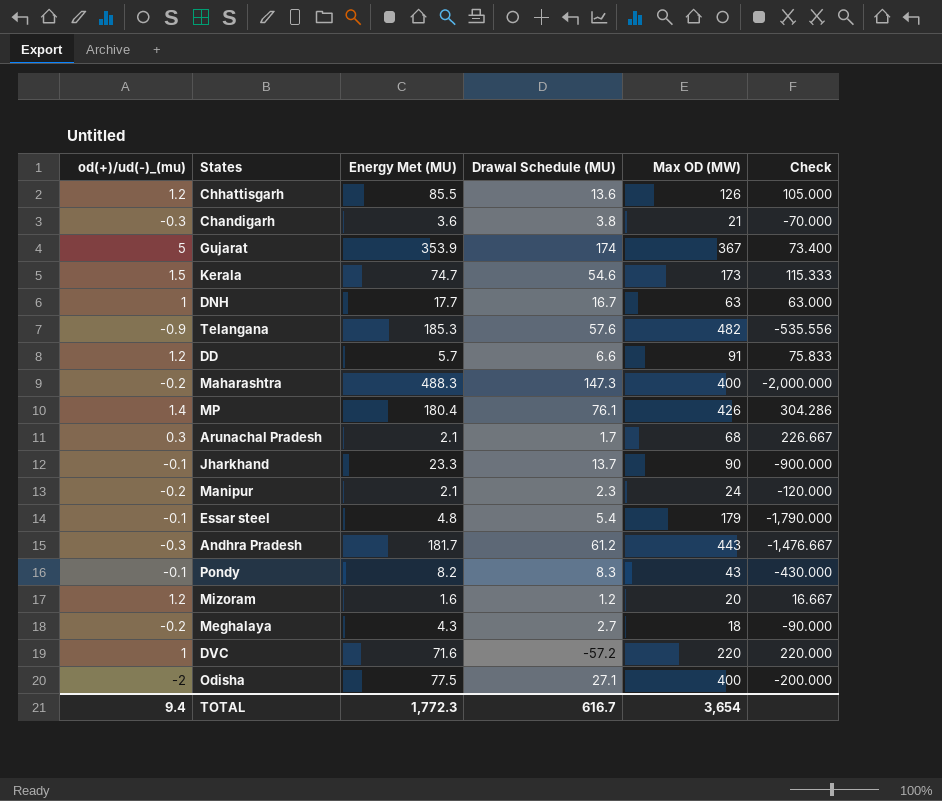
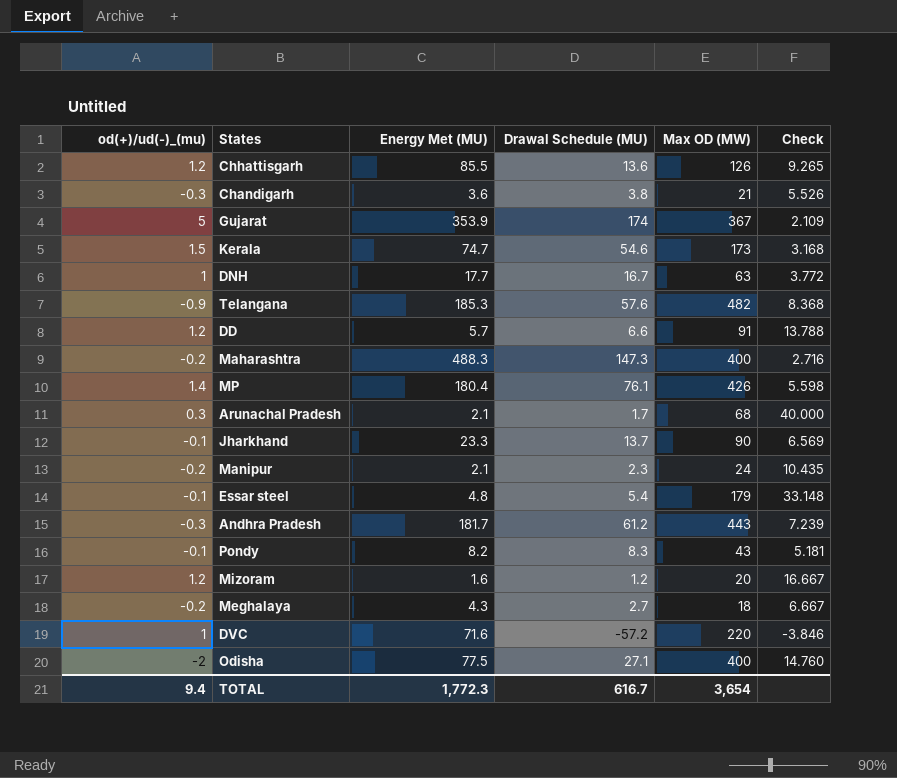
column Check | formula: [Max OD (MW)] / [od(+)/ud(-)_(mu)] -> [Max OD (MW)] / [Drawal Schedule (MU)]

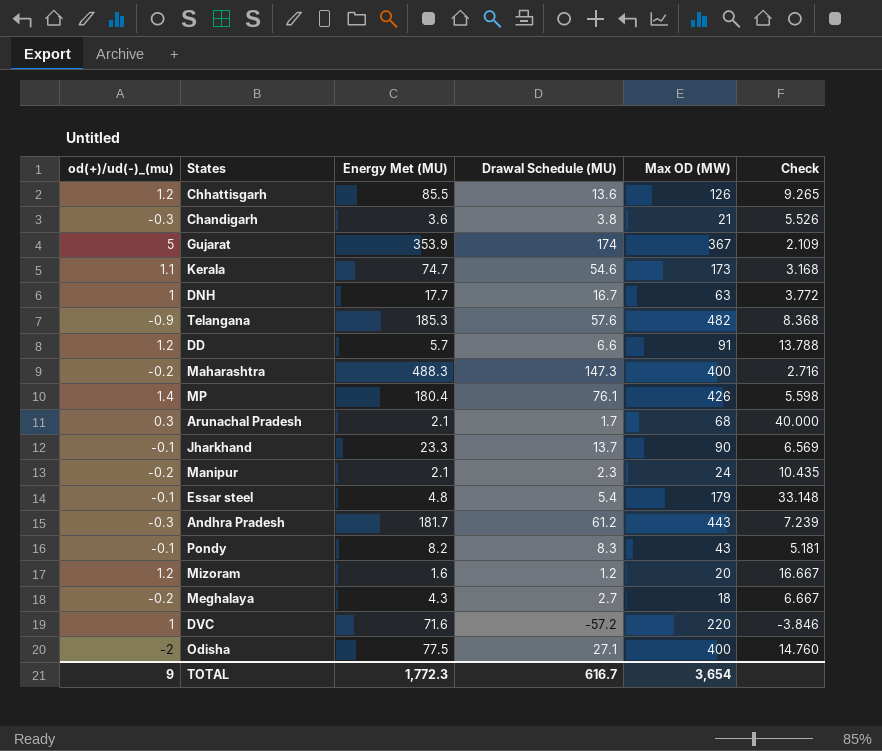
Kerala | od(+)/ud(-)_(mu): 1.5 -> 1.1
TOTAL | od(+)/ud(-)_(mu): 9.4 -> 9

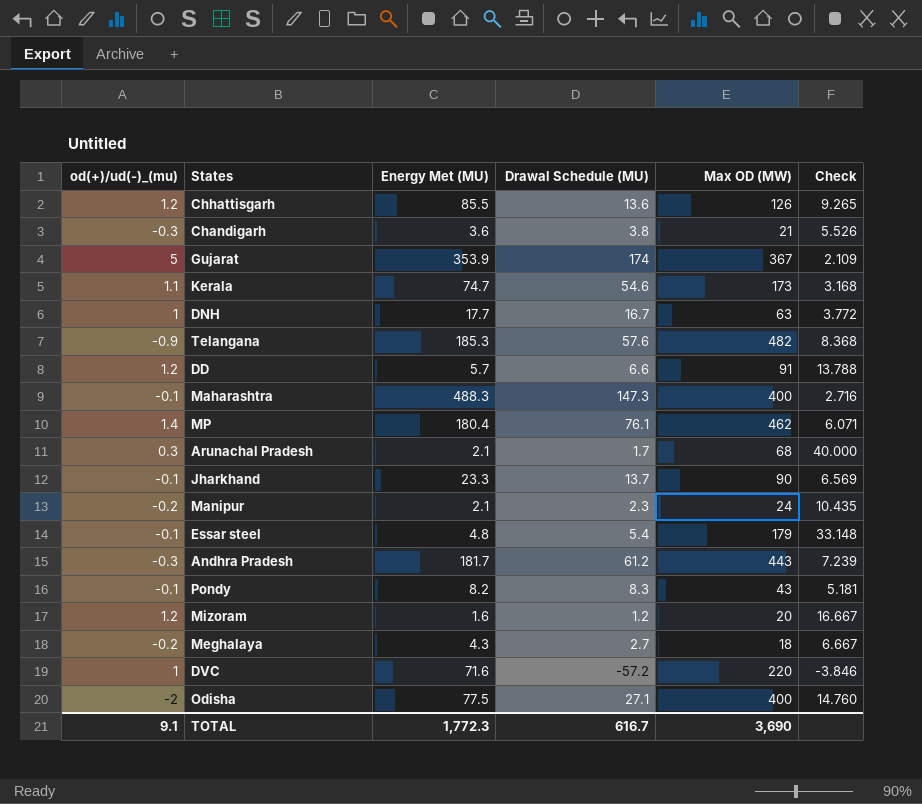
Maharashtra | od(+)/ud(-)_(mu): -0.2 -> -0.1
MP | Max OD (MW): 426 -> 462
MP | Check: 5.598 -> 6.071
TOTAL | od(+)/ud(-)_(mu): 9 -> 9.1
TOTAL | Max OD (MW): 3,654 -> 3,690

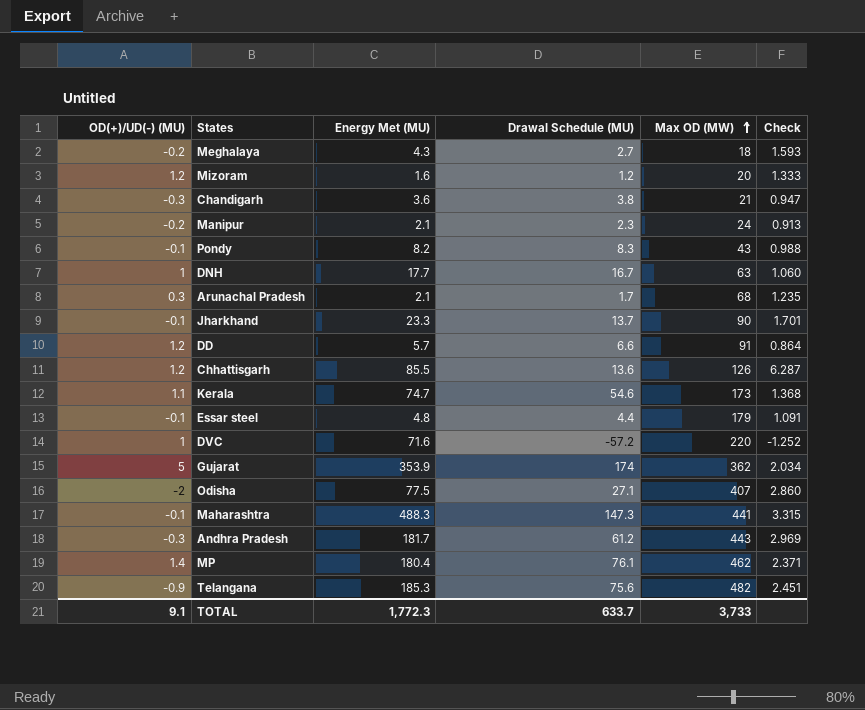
row order: none -> Max OD (MW) ascending
column name: od(+)/ud(-)_(mu) -> OD(+)/UD(-) (MU)
column Check | formula: [Max OD (MW)] / [Drawal Schedule (MU)] -> [Energy Met (MU)] / [Drawal Schedule (MU)]
Essar steel | Drawal Schedule (MU): 5.4 -> 4.4
Gujarat | Max OD (MW): 367 -> 362
Odisha | Max OD (MW): 400 -> 407
Maharashtra | Max OD (MW): 400 -> 441
Telangana | Drawal Schedule (MU): 57.6 -> 75.6
TOTAL | Drawal Schedule (MU): 616.7 -> 633.7
TOTAL | Max OD (MW): 3,690 -> 3,733

